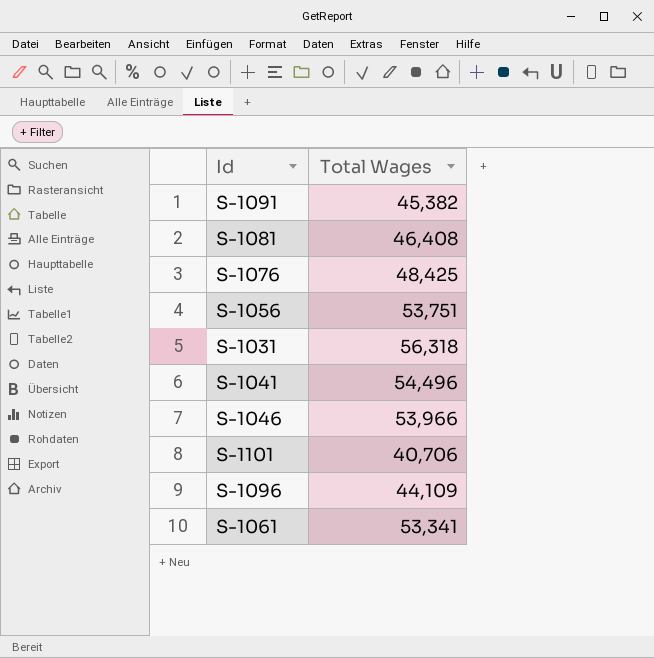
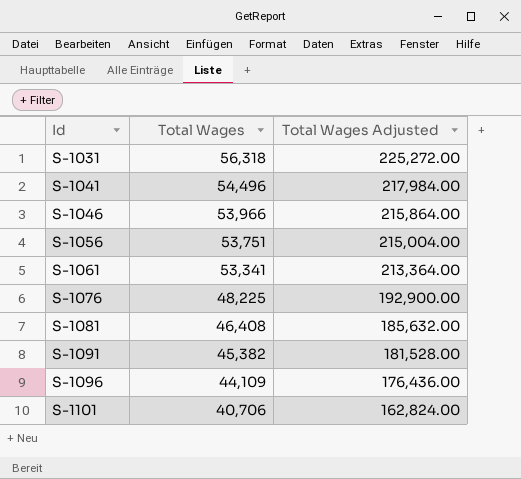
row order: none -> Id ascending
column Total Wages Adjusted | formula: none -> [Total Wages] * 4
S-1076 | Total Wages: 48,425 -> 48,225

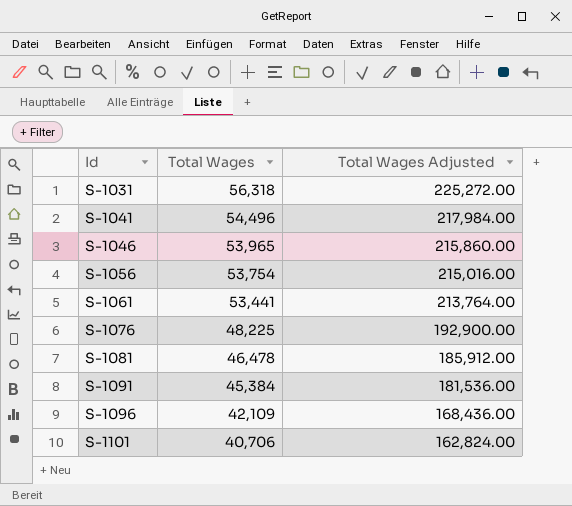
S-1046 | Total Wages: 53,966 -> 53,965
S-1046 | Total Wages Adjusted: 215,864.00 -> 215,860.00
S-1056 | Total Wages: 53,751 -> 53,754
S-1056 | Total Wages Adjusted: 215,004.00 -> 215,016.00
S-1061 | Total Wages: 53,341 -> 53,441
S-1061 | Total Wages Adjusted: 213,364.00 -> 213,764.00
S-1081 | Total Wages: 46,408 -> 46,478
S-1081 | Total Wages Adjusted: 185,632.00 -> 185,912.00
S-1091 | Total Wages: 45,382 -> 45,384
S-1091 | Total Wages Adjusted: 181,528.00 -> 181,536.00
S-1096 | Total Wages: 44,109 -> 42,109
S-1096 | Total Wages Adjusted: 176,436.00 -> 168,436.00

